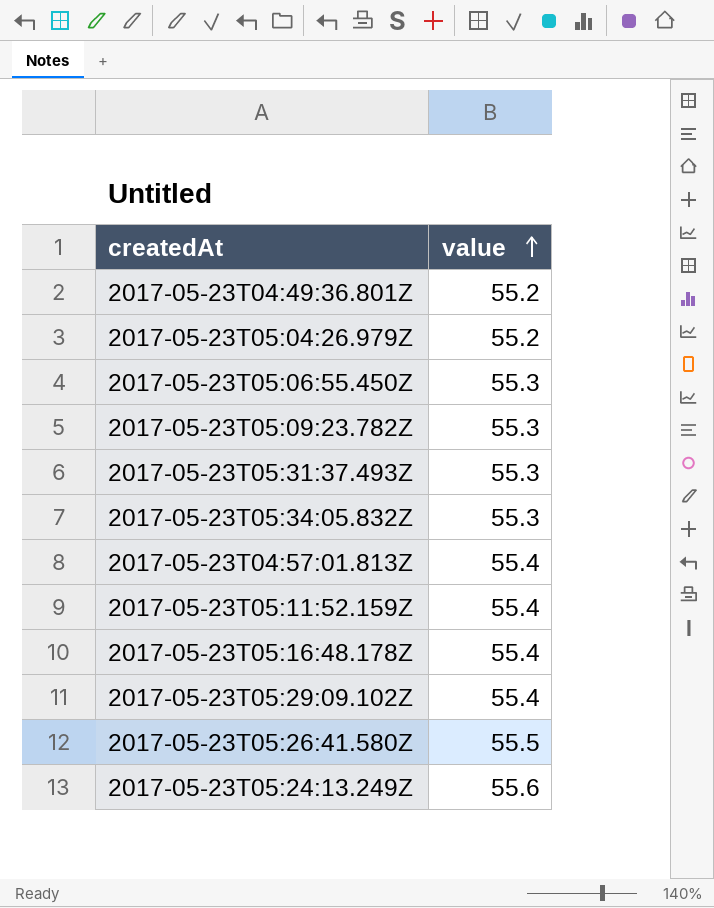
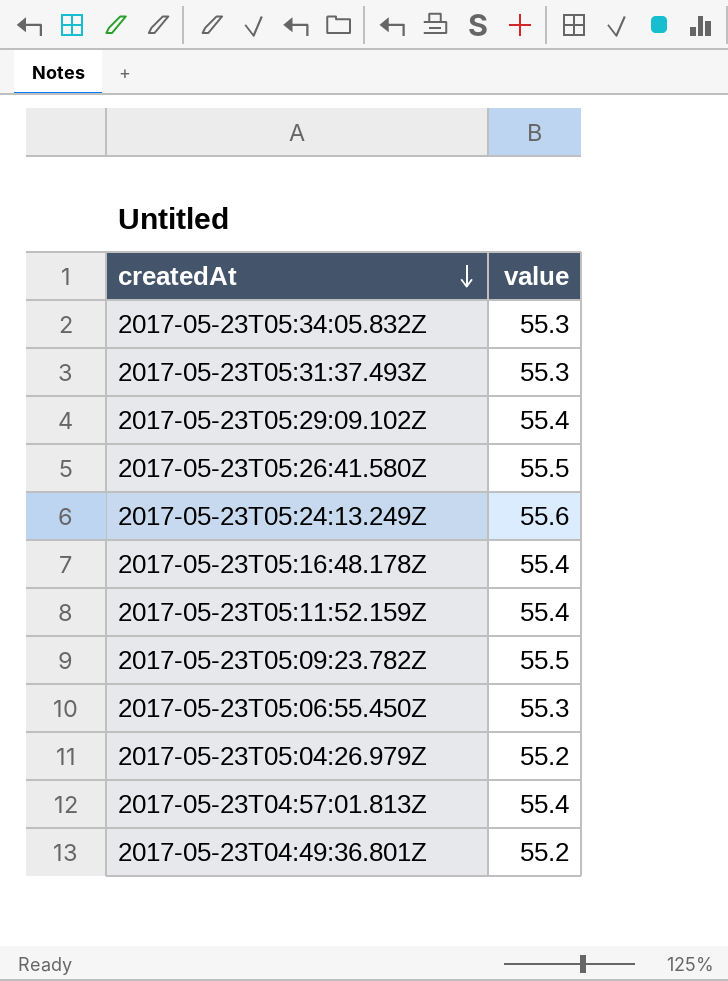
row order: value ascending -> createdAt descending
2017-05-23T05:09:23.782Z | value: 55.3 -> 55.5

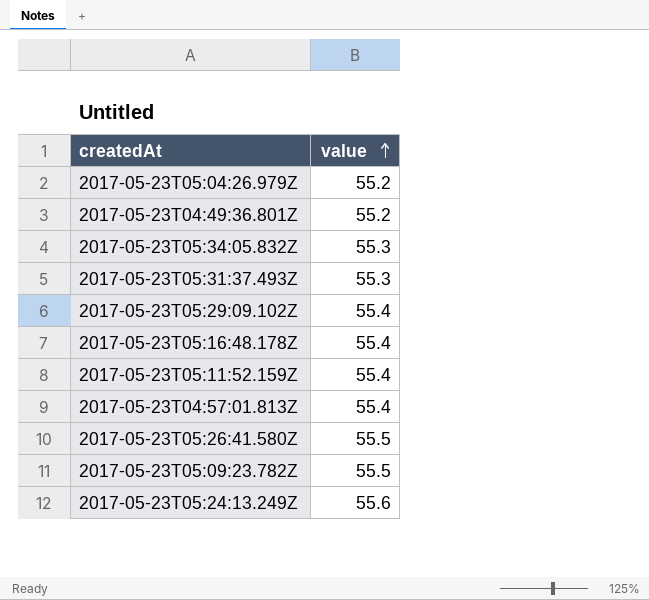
row order: createdAt descending -> value ascending
row 2017-05-23T05:06:55.450Z: 55.3 -> none

